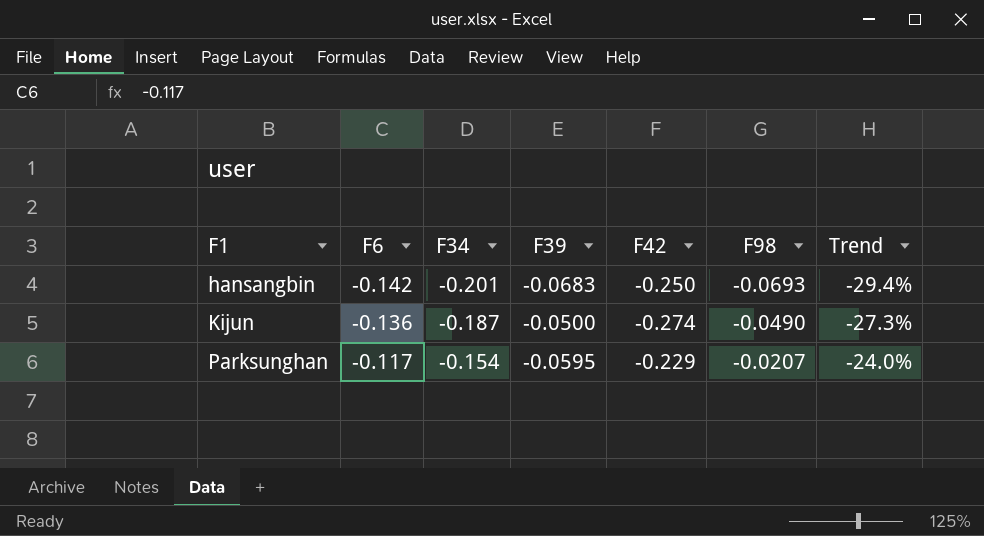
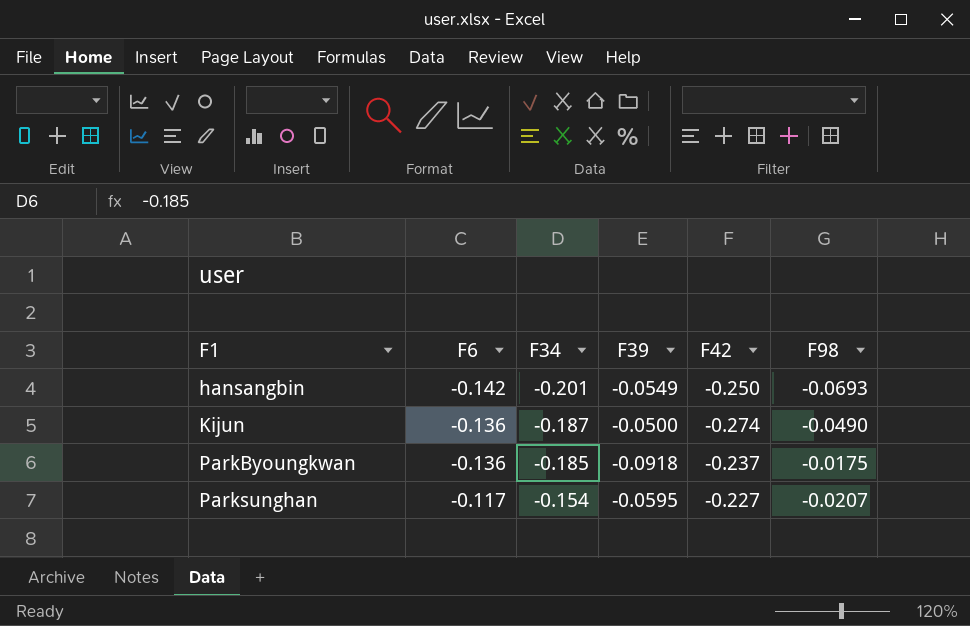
column Trend | formula: ([F6] - [F34]) / [F34] -> none
hansangbin | F39: -0.0683 -> -0.0549
row ParkByoungkwan: none -> -0.136 | -0.185 | -0.0918 | -0.237 | -0.0175
Parksunghan | F42: -0.229 -> -0.227

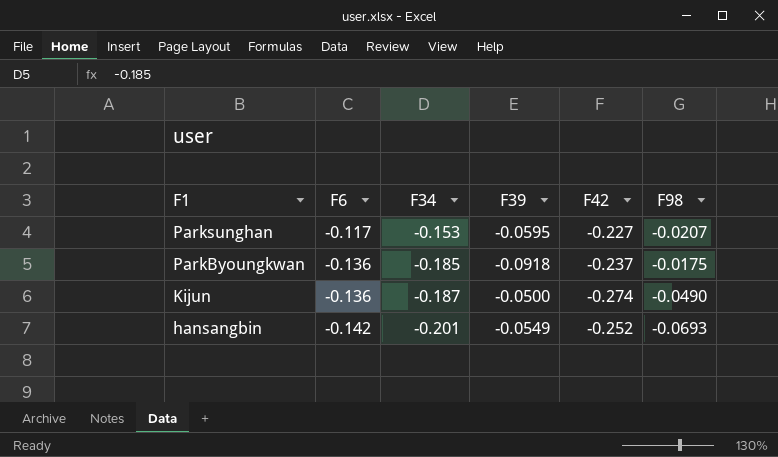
row order: F1 ascending -> F1 descending
Parksunghan | F34: -0.154 -> -0.153
hansangbin | F42: -0.250 -> -0.252

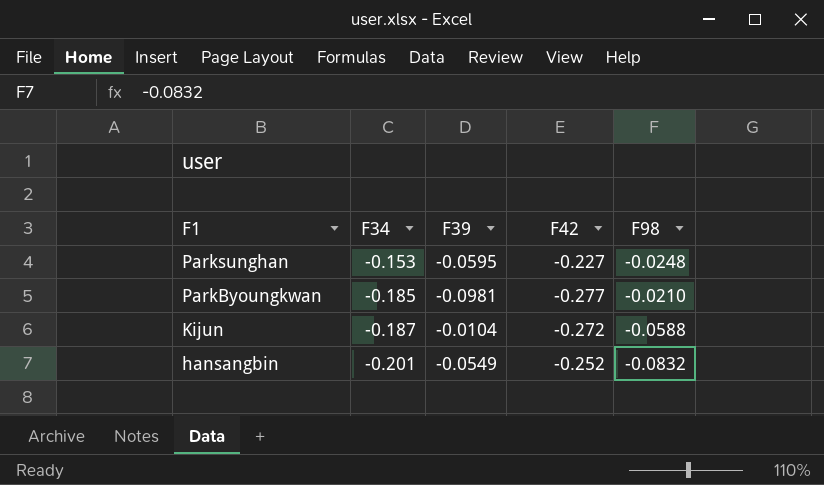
column F6 | position: 2 -> none
Parksunghan | F98: -0.0207 -> -0.0248
ParkByoungkwan | F39: -0.0918 -> -0.0981
ParkByoungkwan | F42: -0.237 -> -0.277
ParkByoungkwan | F98: -0.0175 -> -0.0210
Kijun | F39: -0.0500 -> -0.0104
Kijun | F42: -0.274 -> -0.272
Kijun | F98: -0.0490 -> -0.0588
hansangbin | F98: -0.0693 -> -0.0832

